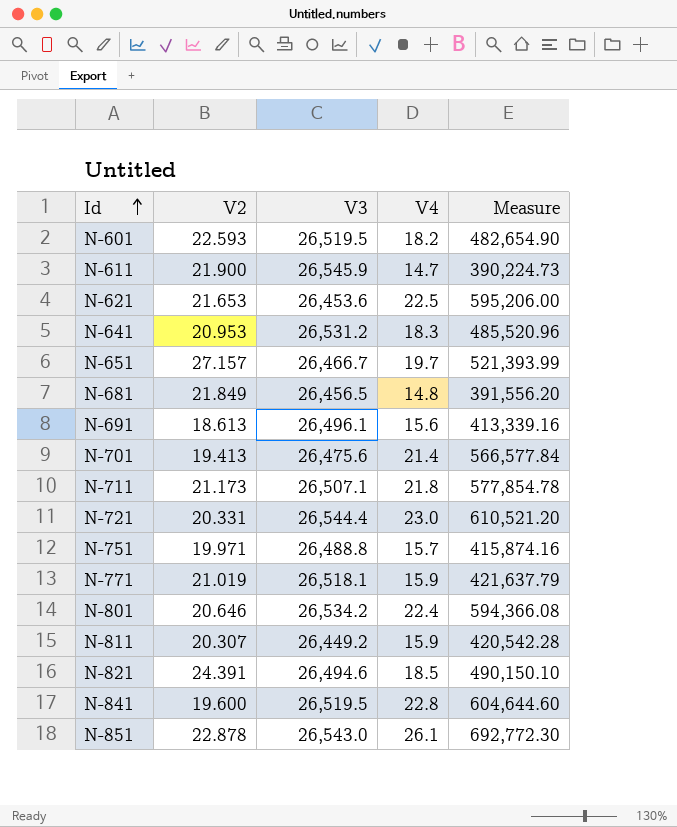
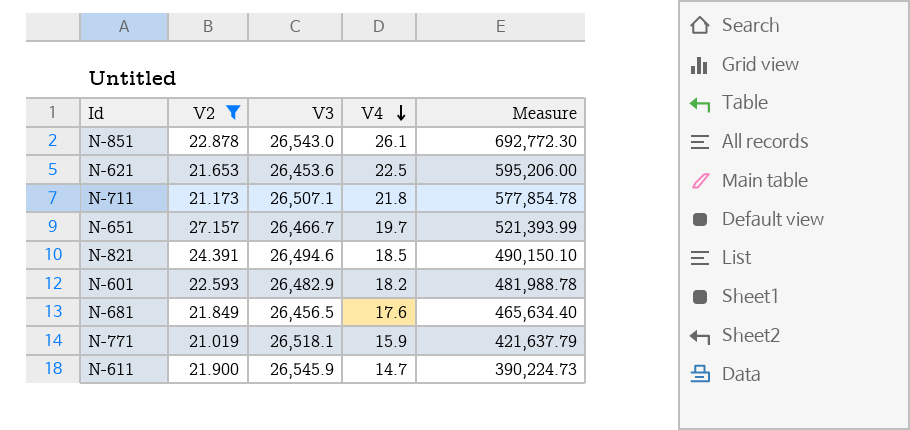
filter: none -> V2 >= 21.019
row order: Id ascending -> V4 descending
N-601 | V3: 26,519.5 -> 26,482.9
N-601 | Measure: 482,654.90 -> 481,988.78
N-681 | V4: 14.8 -> 17.6
N-681 | Measure: 391,556.20 -> 465,634.40

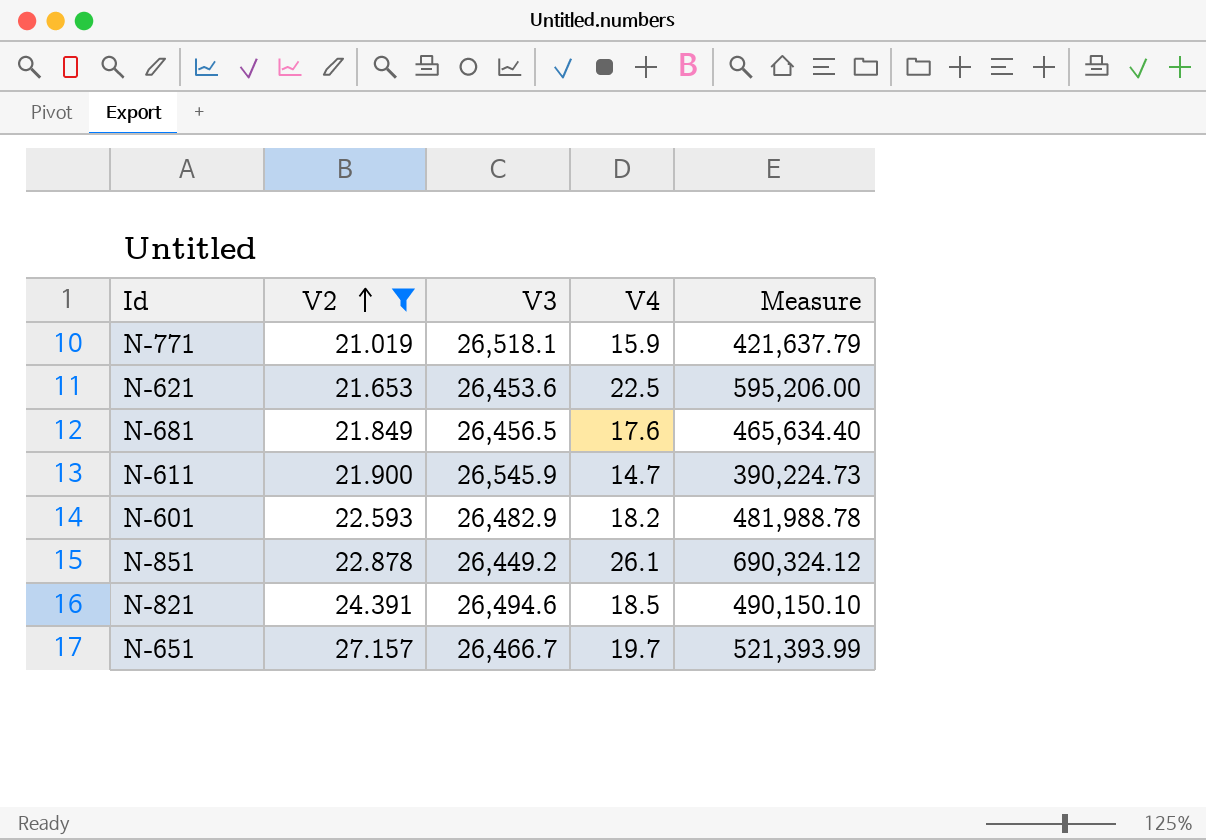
row order: V4 descending -> V2 ascending
row N-711: 21.173 | 26,507.1 | 21.8 | 577,854.78 -> none
N-851 | V3: 26,543.0 -> 26,449.2
N-851 | Measure: 692,772.30 -> 690,324.12

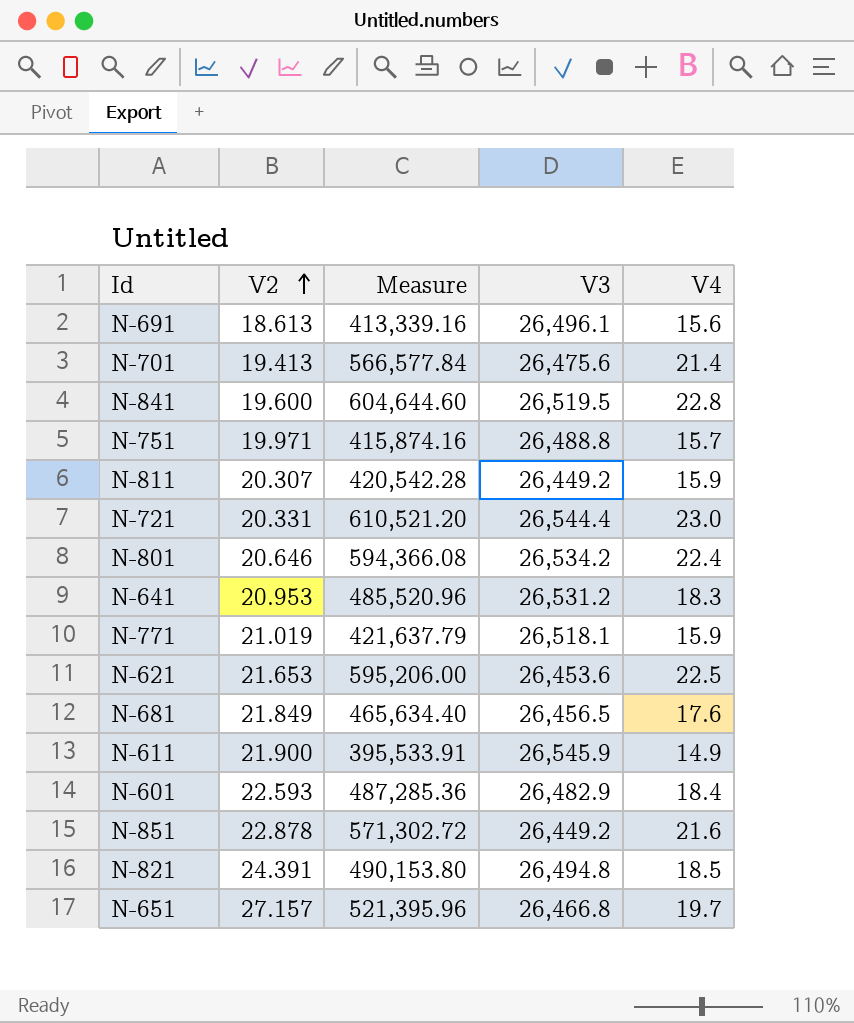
filter: V2 >= 21.019 -> none
column Measure | position: 5 -> 3
N-611 | Measure: 390,224.73 -> 395,533.91
N-611 | V4: 14.7 -> 14.9
N-601 | Measure: 481,988.78 -> 487,285.36
N-601 | V4: 18.2 -> 18.4
N-851 | Measure: 690,324.12 -> 571,302.72
N-851 | V4: 26.1 -> 21.6
N-821 | Measure: 490,150.10 -> 490,153.80
N-821 | V3: 26,494.6 -> 26,494.8
N-651 | Measure: 521,393.99 -> 521,395.96
N-651 | V3: 26,466.7 -> 26,466.8

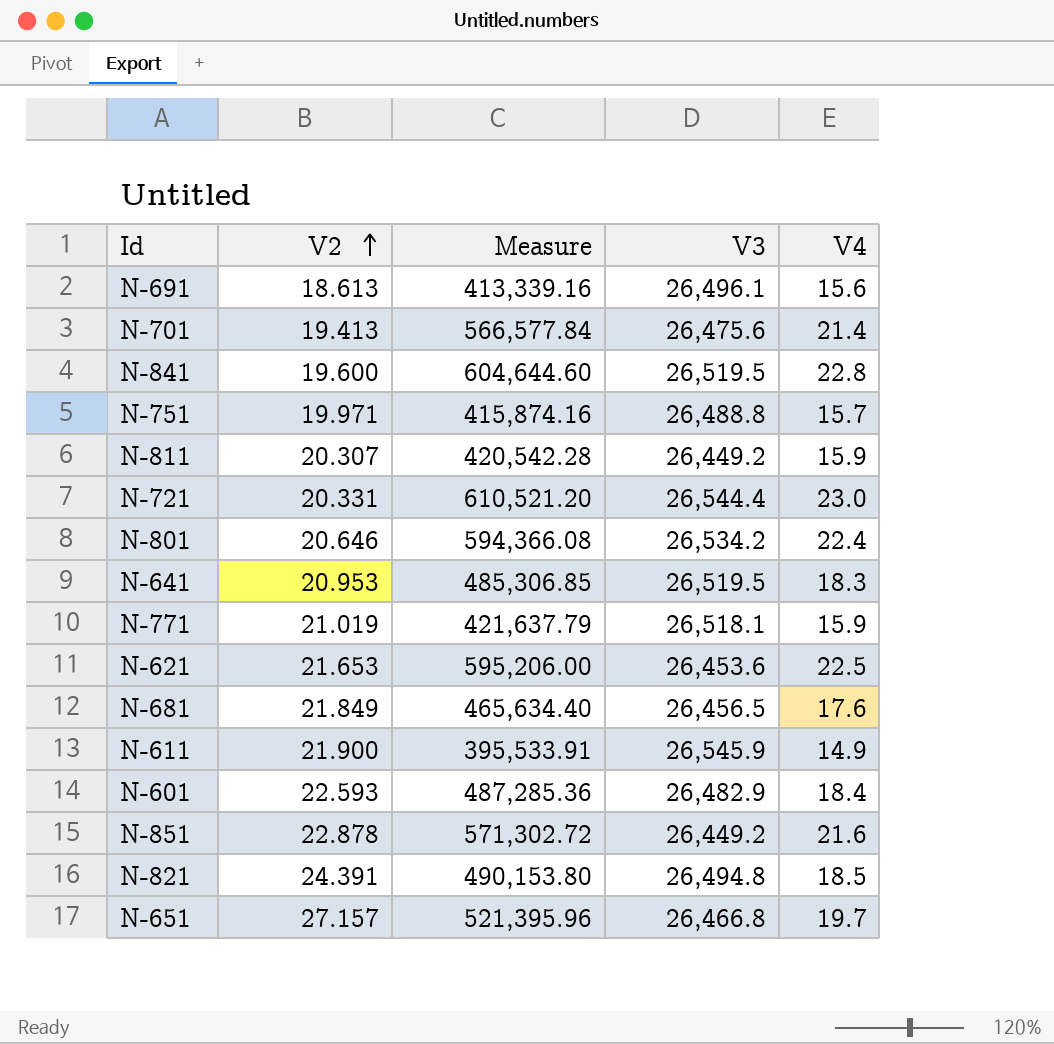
N-641 | Measure: 485,520.96 -> 485,306.85
N-641 | V3: 26,531.2 -> 26,519.5

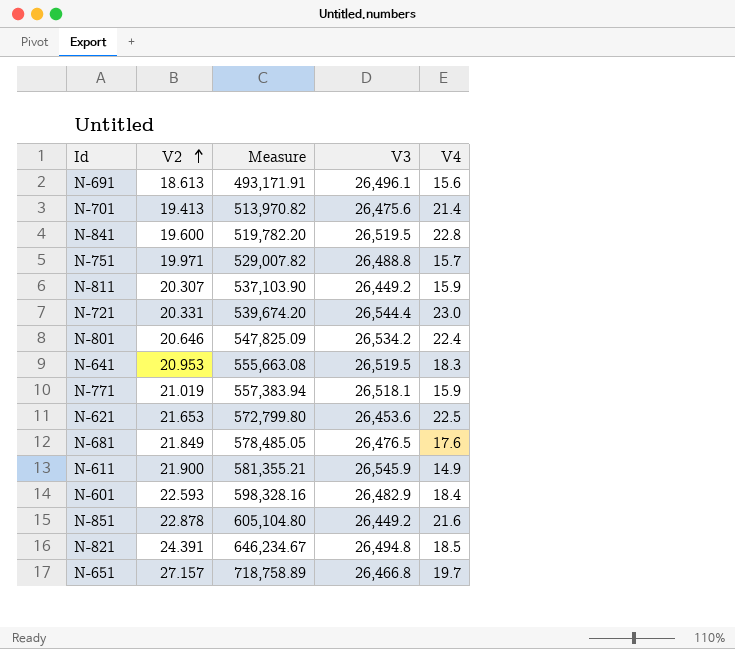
column Measure | formula: [V3] * [V4] -> [V2] * [V3]
N-681 | V3: 26,456.5 -> 26,476.5

